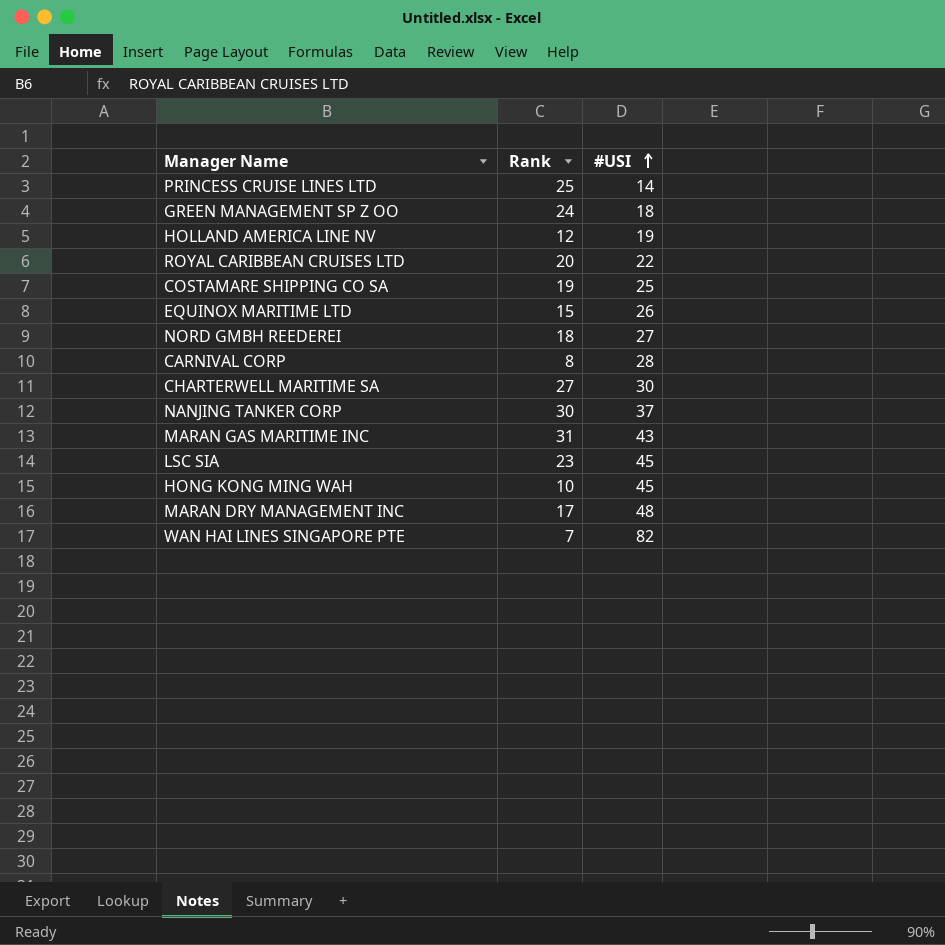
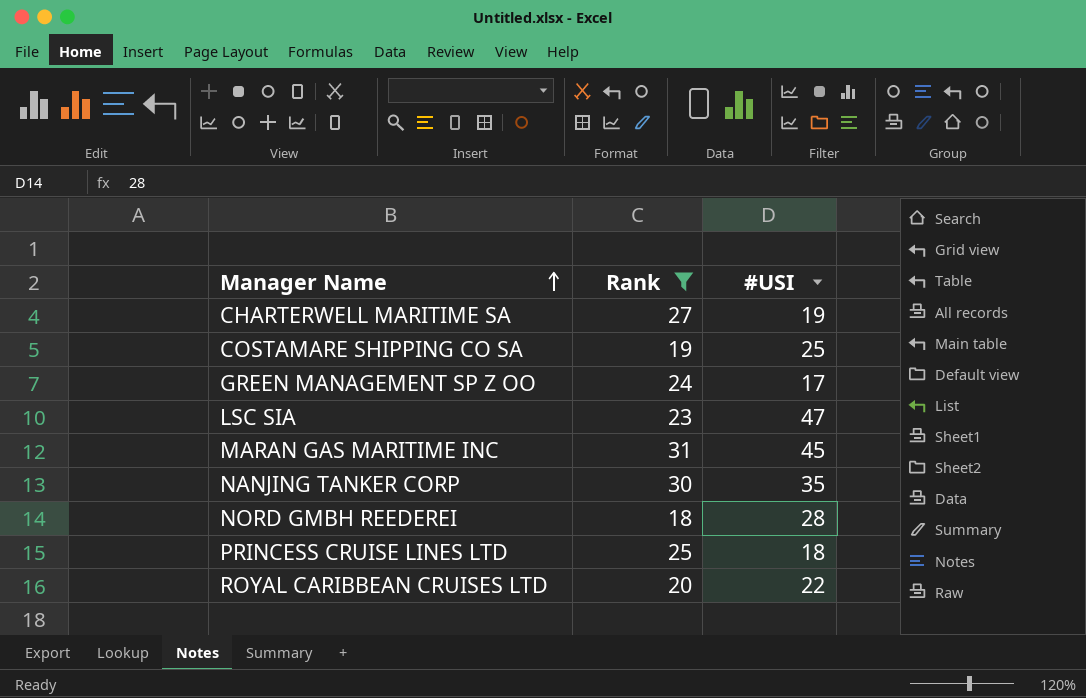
filter: none -> Rank >= 18
row order: #USI ascending -> Manager Name ascending
CHARTERWELL MARITIME SA | #USI: 30 -> 19
GREEN MANAGEMENT SP Z OO | #USI: 18 -> 17
LSC SIA | #USI: 45 -> 47
MARAN GAS MARITIME INC | #USI: 43 -> 45
NANJING TANKER CORP | #USI: 37 -> 35
NORD GMBH REEDEREI | #USI: 27 -> 28
PRINCESS CRUISE LINES LTD | #USI: 14 -> 18

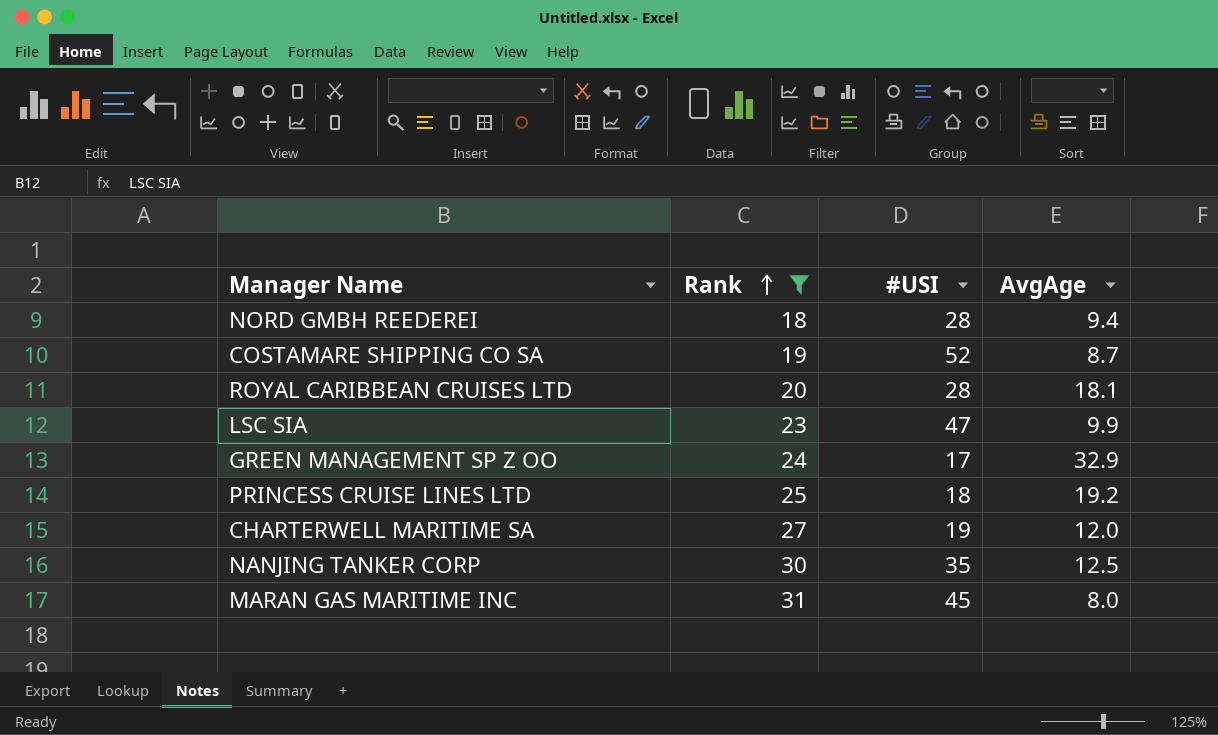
row order: Manager Name ascending -> Rank ascending
column AvgAge | position: none -> 4
COSTAMARE SHIPPING CO SA | #USI: 25 -> 52
ROYAL CARIBBEAN CRUISES LTD | #USI: 22 -> 28

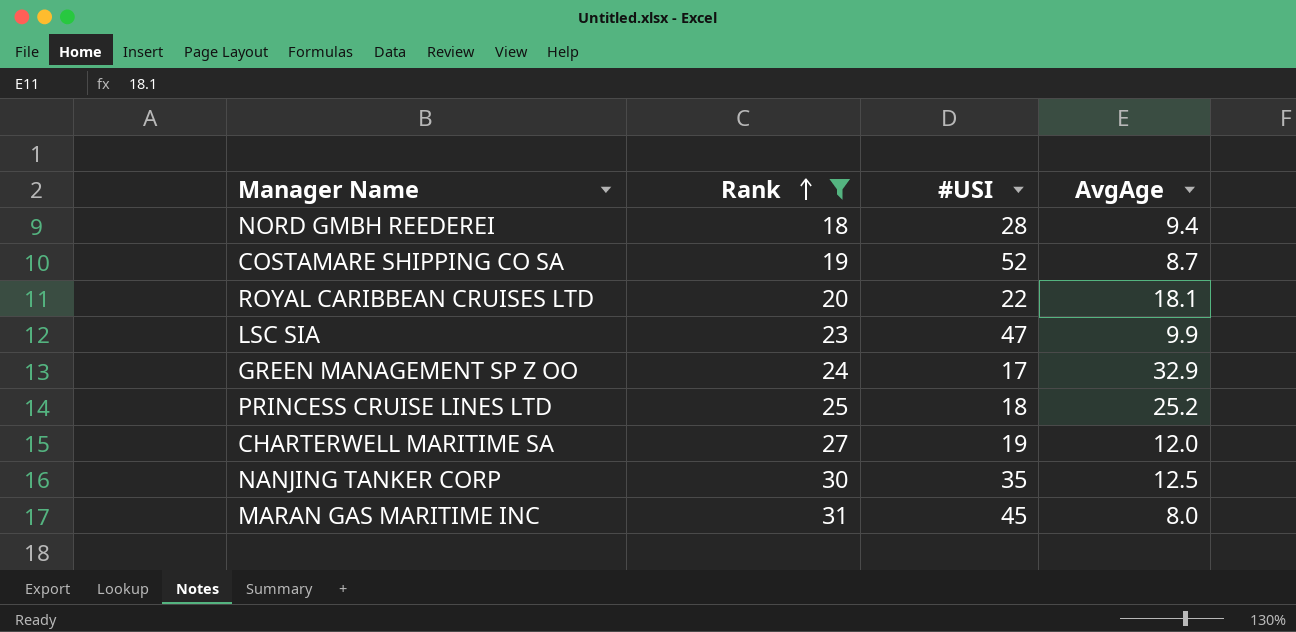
ROYAL CARIBBEAN CRUISES LTD | #USI: 28 -> 22
PRINCESS CRUISE LINES LTD | AvgAge: 19.2 -> 25.2

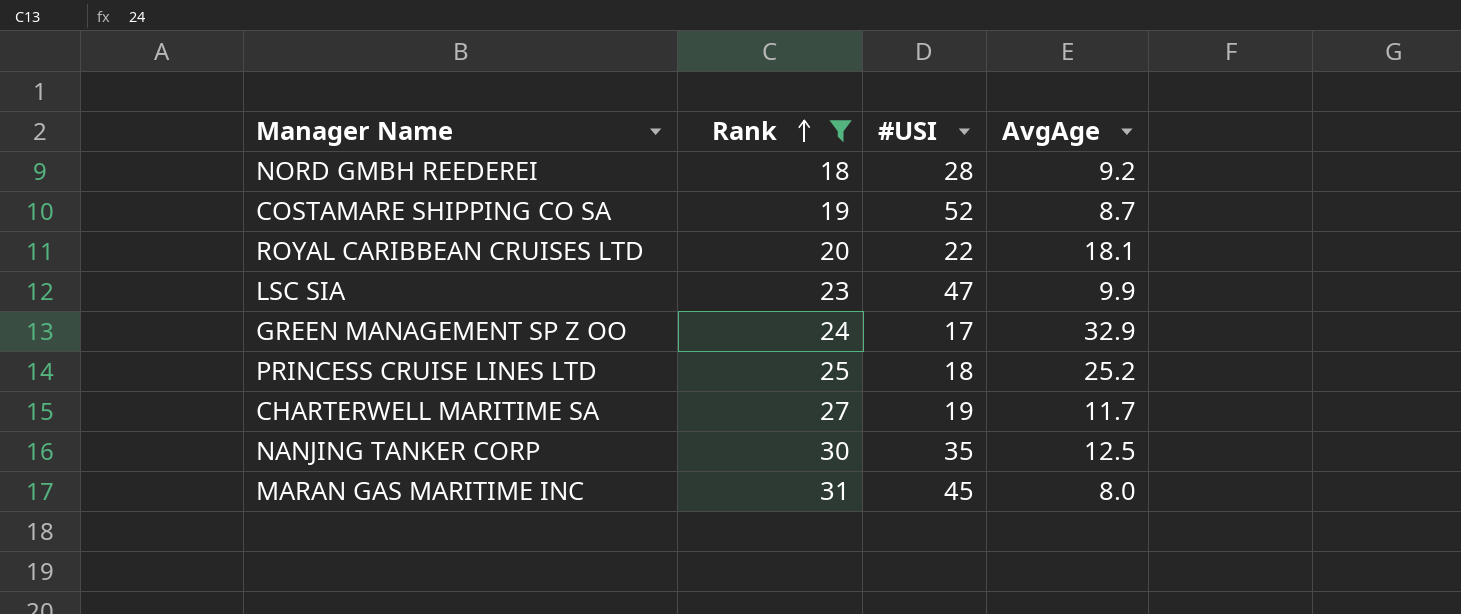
NORD GMBH REEDEREI | AvgAge: 9.4 -> 9.2
CHARTERWELL MARITIME SA | AvgAge: 12.0 -> 11.7

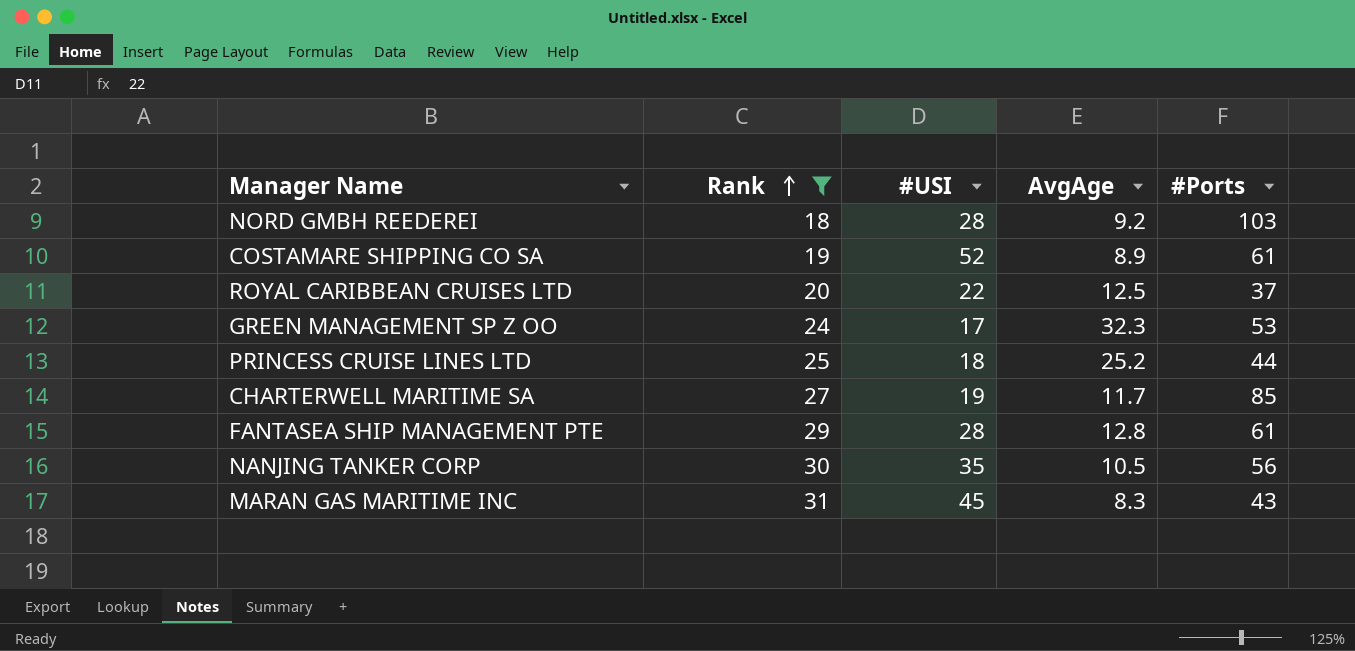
column #Ports | position: none -> 5
row LSC SIA: 23 | 47 | 9.9 -> none
COSTAMARE SHIPPING CO SA | AvgAge: 8.7 -> 8.9
ROYAL CARIBBEAN CRUISES LTD | AvgAge: 18.1 -> 12.5
GREEN MANAGEMENT SP Z OO | AvgAge: 32.9 -> 32.3
row FANTASEA SHIP MANAGEMENT PTE: none -> 29 | 28 | 12.8 | 61
NANJING TANKER CORP | AvgAge: 12.5 -> 10.5
MARAN GAS MARITIME INC | AvgAge: 8.0 -> 8.3

